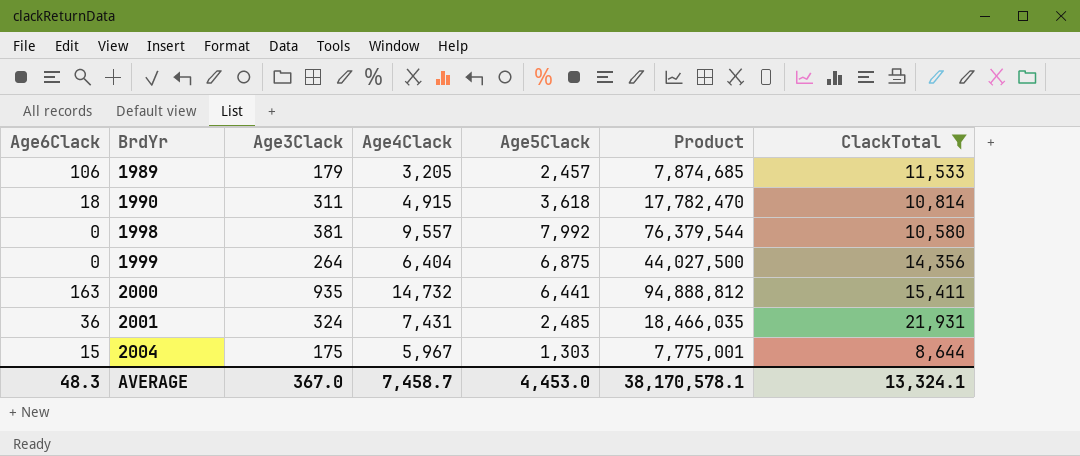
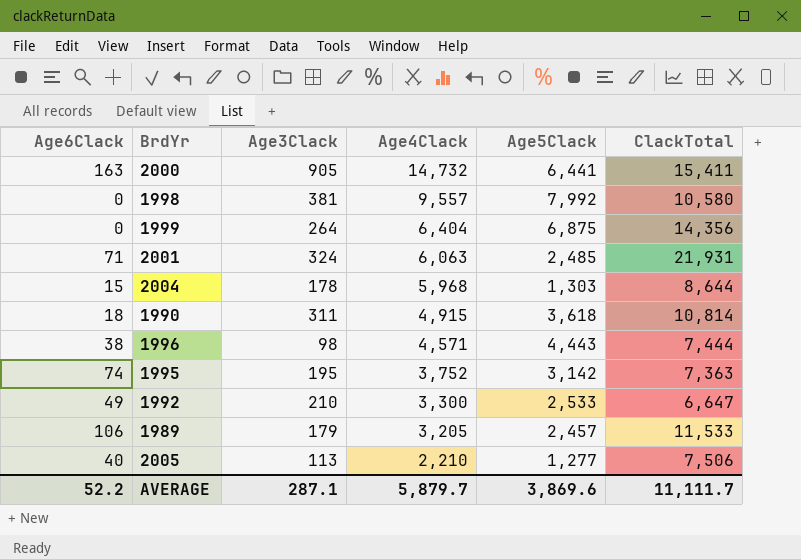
filter: ClackTotal >= 8,644 -> none
row order: BrdYr ascending -> Age4Clack descending
column Product | formula: [Age4Clack] * [Age5Clack] -> none
2000 | Age3Clack: 935 -> 905
2001 | Age6Clack: 36 -> 71
2001 | Age4Clack: 7,431 -> 6,063
2004 | Age3Clack: 175 -> 178
2004 | Age4Clack: 5,967 -> 5,968
AVERAGE | Age6Clack: 48.3 -> 52.2
AVERAGE | Age3Clack: 367.0 -> 287.1
AVERAGE | Age4Clack: 7,458.7 -> 5,879.7
AVERAGE | Age5Clack: 4,453.0 -> 3,869.6
AVERAGE | ClackTotal: 13,324.1 -> 11,111.7

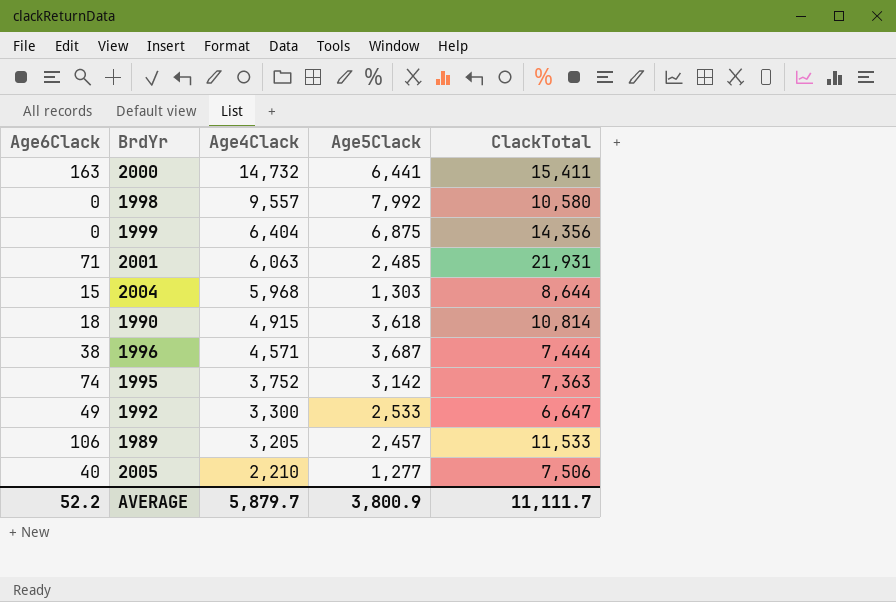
column Age3Clack | position: 3 -> none
1996 | Age5Clack: 4,443 -> 3,687
AVERAGE | Age5Clack: 3,869.6 -> 3,800.9

